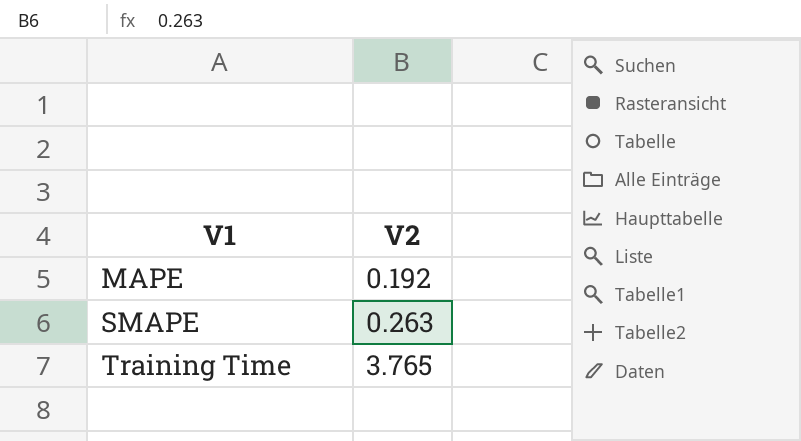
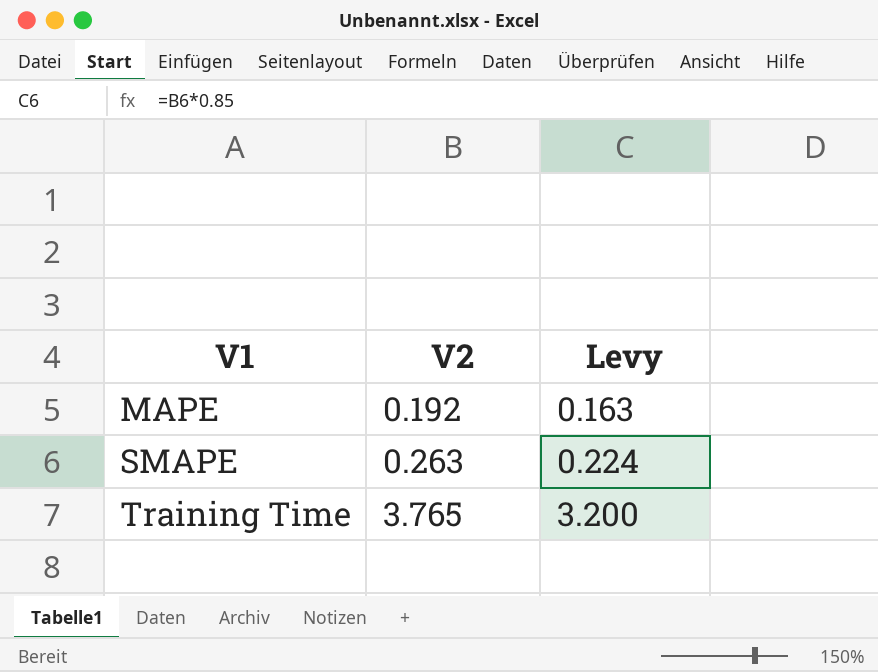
column Levy | formula: none -> [V2] * 0.85

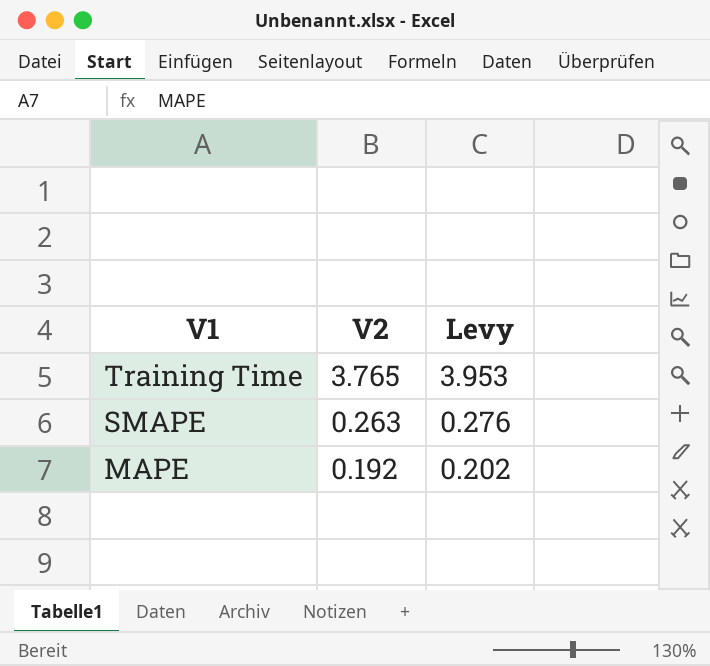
row order: V1 ascending -> V1 descending
column Levy | formula: [V2] * 0.85 -> [V2] * 1.05

